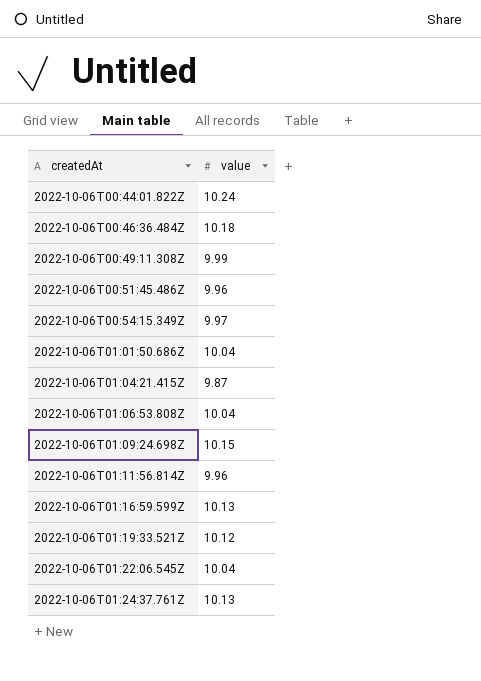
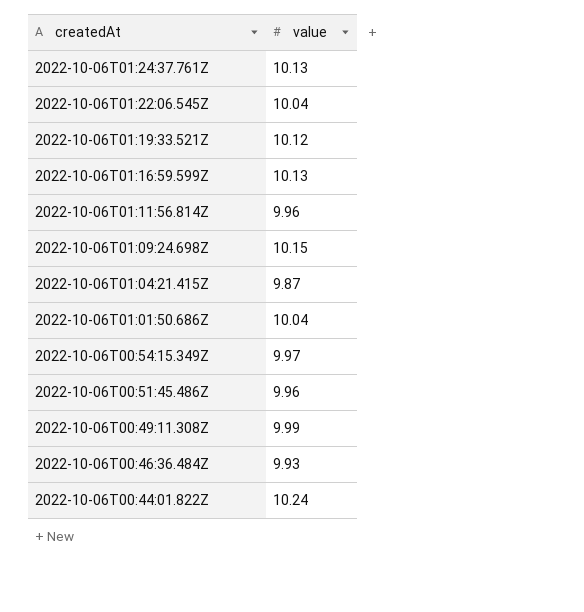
row order: createdAt ascending -> createdAt descending
row 2022-10-06T01:06:53.808Z: 10.04 -> none
2022-10-06T00:46:36.484Z | value: 10.18 -> 9.93

